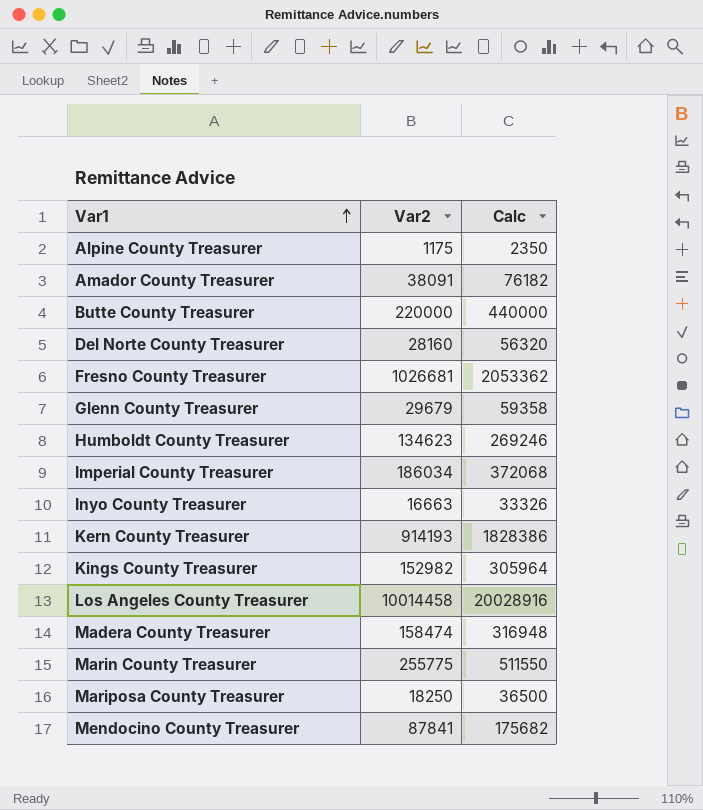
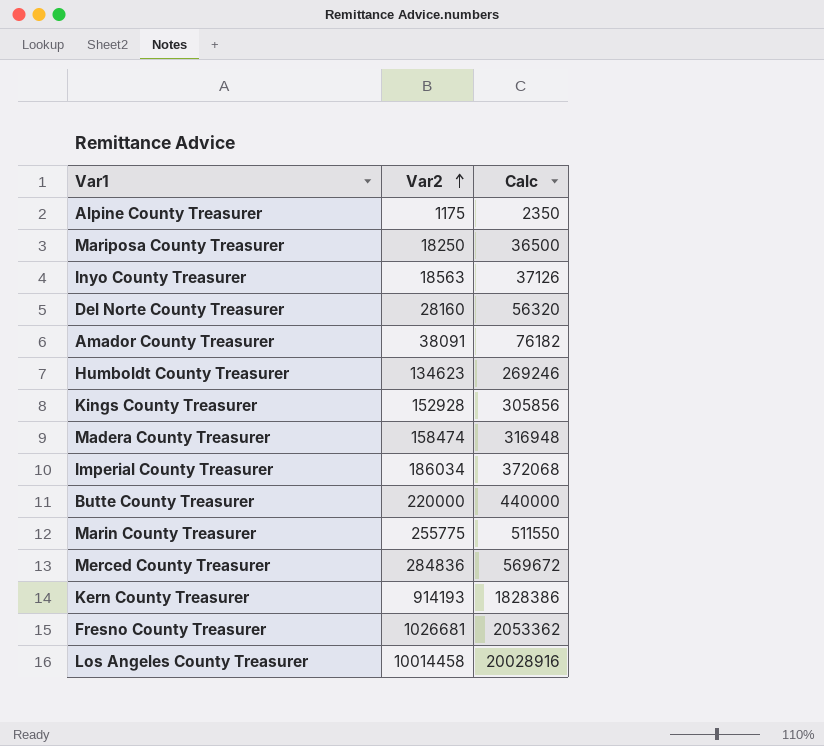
row order: Var1 ascending -> Var2 ascending
row Glenn County Treasurer: 29679 | 59358 -> none
row Mendocino County Treasurer: 87841 | 175682 -> none
Inyo County Treasurer | Var2: 16663 -> 18563
Inyo County Treasurer | Calc: 33326 -> 37126
Kings County Treasurer | Var2: 152982 -> 152928
Kings County Treasurer | Calc: 305964 -> 305856
row Merced County Treasurer: none -> 284836 | 569672

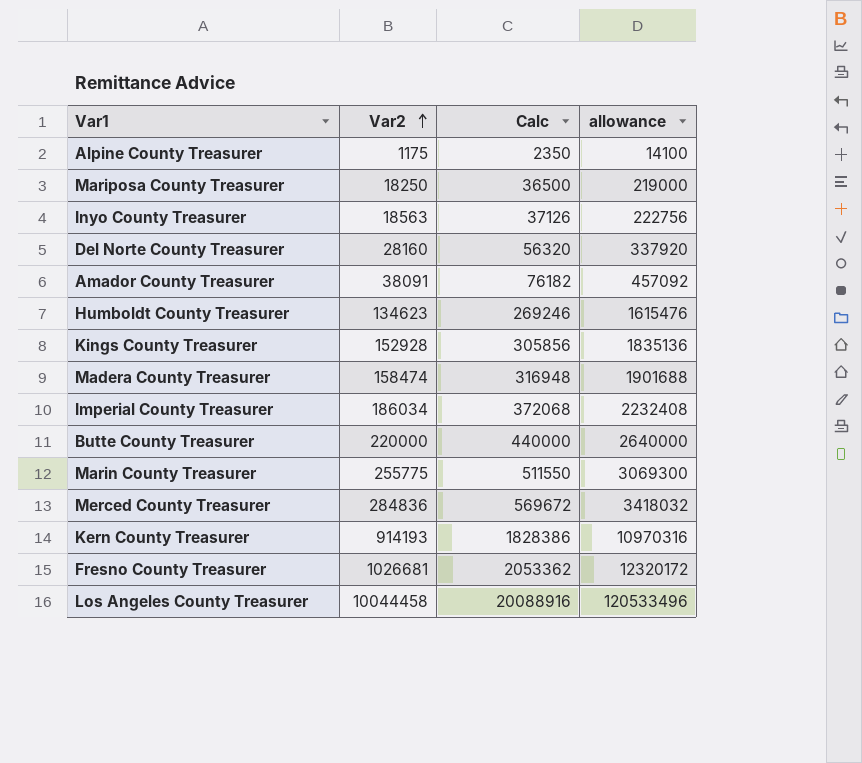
column allowance | formula: none -> [Var2] * 12
Los Angeles County Treasurer | Var2: 10014458 -> 10044458
Los Angeles County Treasurer | Calc: 20028916 -> 20088916

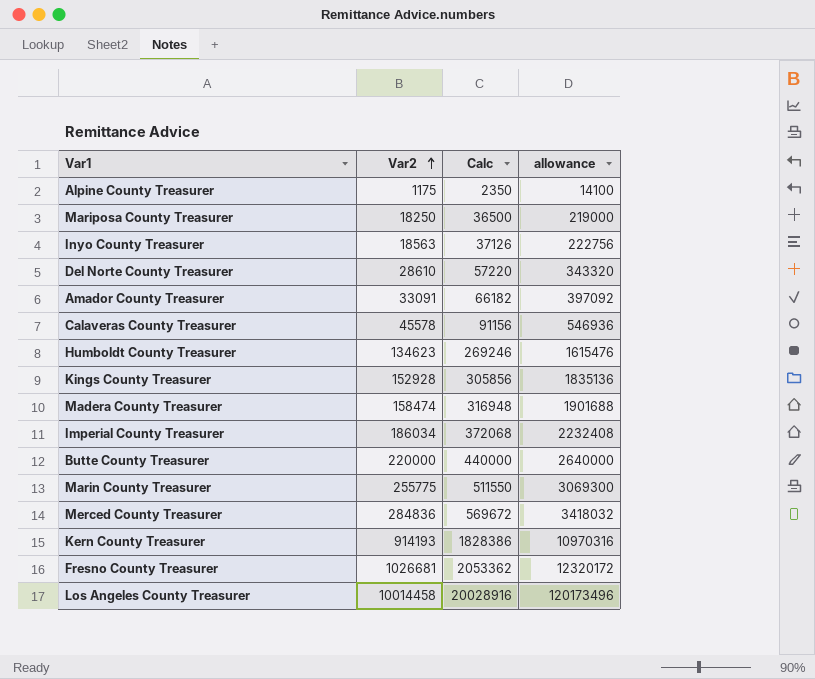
Del Norte County Treasurer | Var2: 28160 -> 28610
Del Norte County Treasurer | Calc: 56320 -> 57220
Del Norte County Treasurer | allowance: 337920 -> 343320
Amador County Treasurer | Var2: 38091 -> 33091
Amador County Treasurer | Calc: 76182 -> 66182
Amador County Treasurer | allowance: 457092 -> 397092
row Calaveras County Treasurer: none -> 45578 | 91156 | 546936
Los Angeles County Treasurer | Var2: 10044458 -> 10014458
Los Angeles County Treasurer | Calc: 20088916 -> 20028916
Los Angeles County Treasurer | allowance: 120533496 -> 120173496

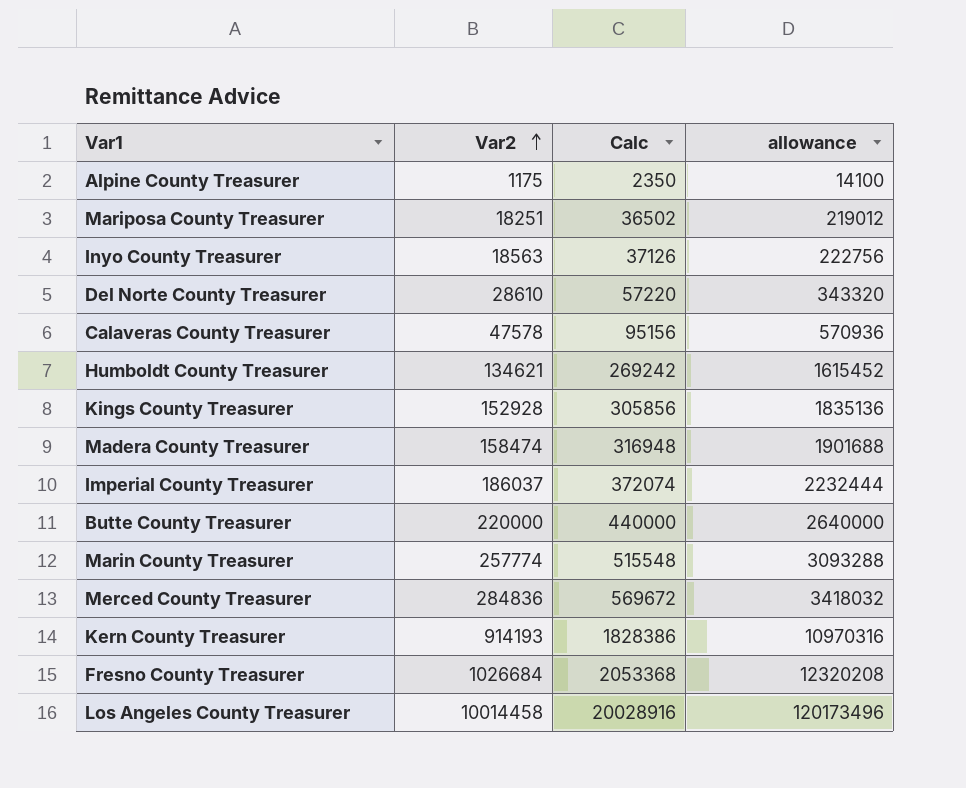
row Amador County Treasurer: 33091 | 66182 | 397092 -> none
Mariposa County Treasurer | Var2: 18250 -> 18251
Mariposa County Treasurer | Calc: 36500 -> 36502
Mariposa County Treasurer | allowance: 219000 -> 219012
Calaveras County Treasurer | Var2: 45578 -> 47578
Calaveras County Treasurer | Calc: 91156 -> 95156
Calaveras County Treasurer | allowance: 546936 -> 570936
Humboldt County Treasurer | Var2: 134623 -> 134621
Humboldt County Treasurer | Calc: 269246 -> 269242
Humboldt County Treasurer | allowance: 1615476 -> 1615452
Imperial County Treasurer | Var2: 186034 -> 186037
Imperial County Treasurer | Calc: 372068 -> 372074
Imperial County Treasurer | allowance: 2232408 -> 2232444
Marin County Treasurer | Var2: 255775 -> 257774
Marin County Treasurer | Calc: 511550 -> 515548
Marin County Treasurer | allowance: 3069300 -> 3093288
Fresno County Treasurer | Var2: 1026681 -> 1026684
Fresno County Treasurer | Calc: 2053362 -> 2053368
Fresno County Treasurer | allowance: 12320172 -> 12320208

